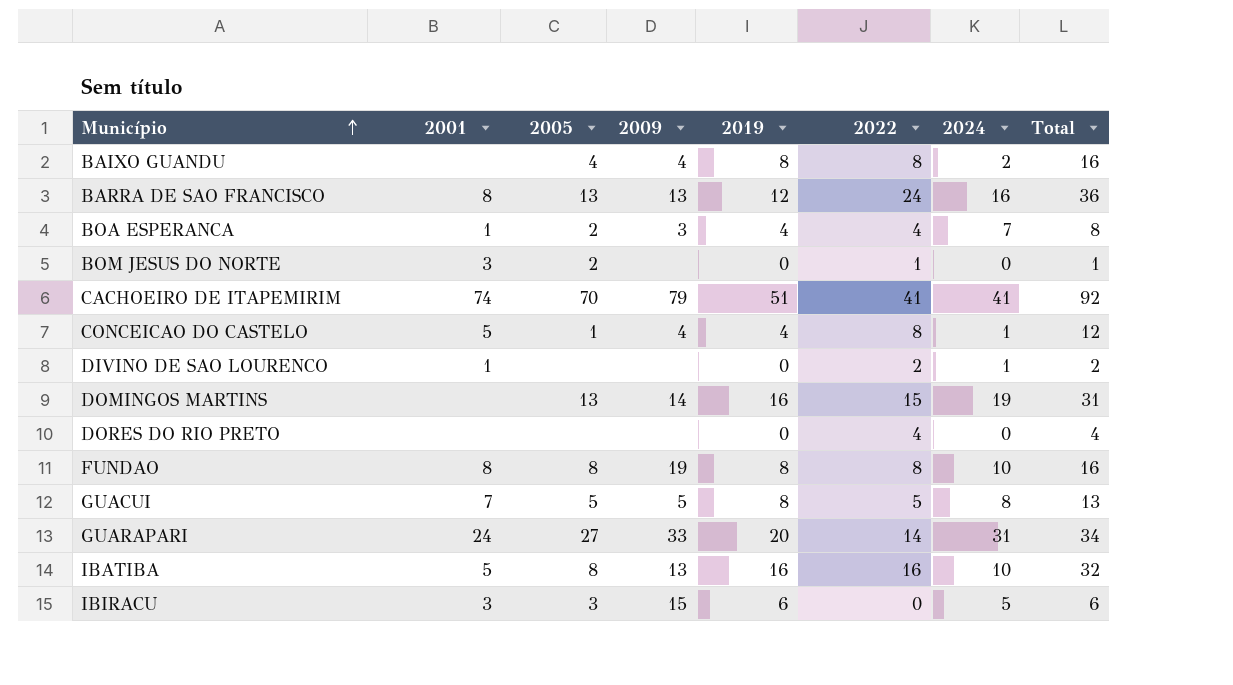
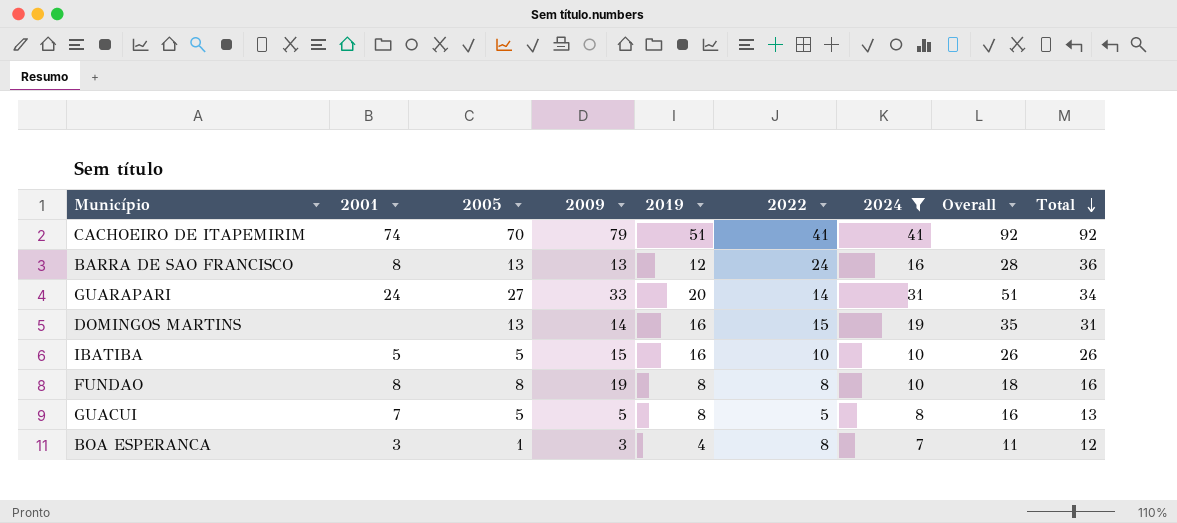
filter: none -> 2024 >= 7
row order: Município ascending -> Total descending
column Overall | formula: none -> [2019] + [2024]
IBATIBA | 2005: 8 -> 5
IBATIBA | 2009: 13 -> 15
IBATIBA | 2022: 16 -> 10
IBATIBA | Total: 32 -> 26
BOA ESPERANCA | 2001: 1 -> 3
BOA ESPERANCA | 2005: 2 -> 1
BOA ESPERANCA | 2022: 4 -> 8
BOA ESPERANCA | Total: 8 -> 12

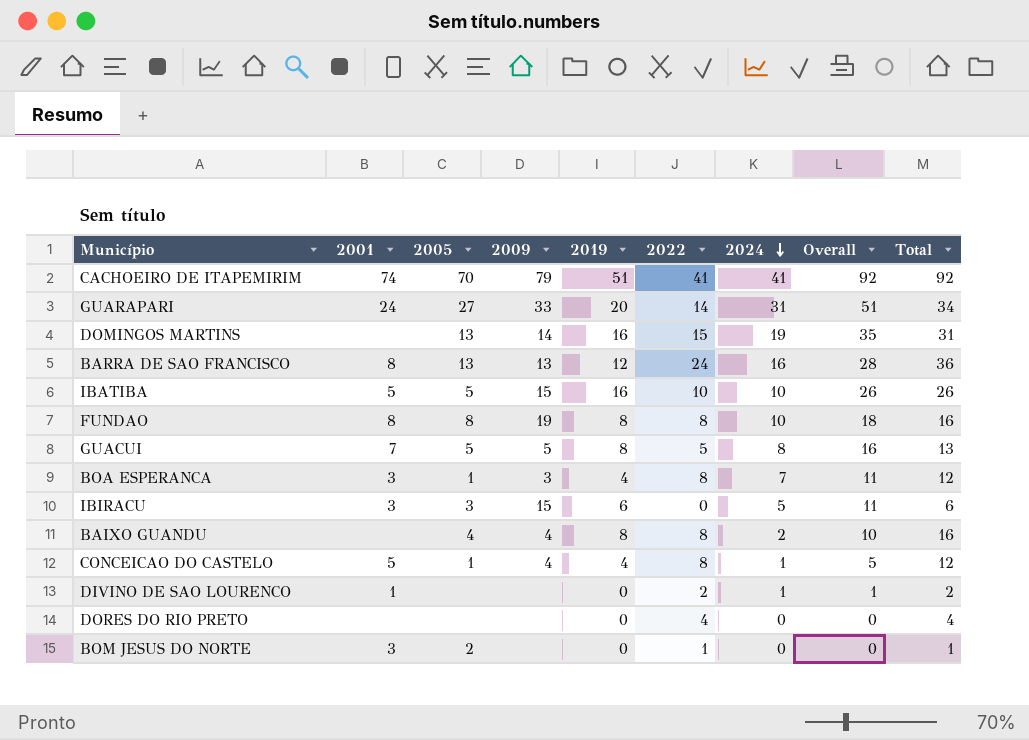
filter: 2024 >= 7 -> none
row order: Total descending -> 2024 descending

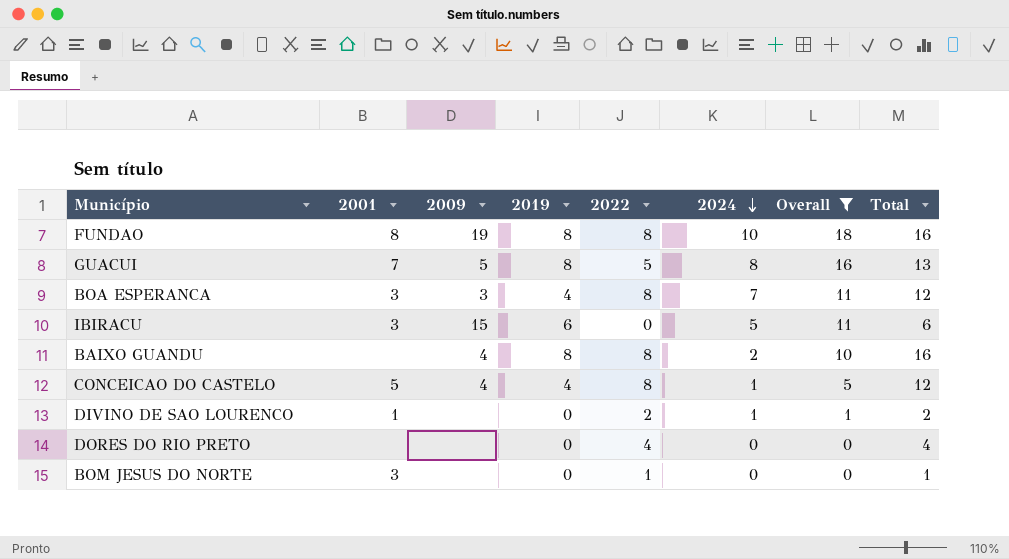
filter: none -> Overall <= 18
column 2005 | position: 3 -> none

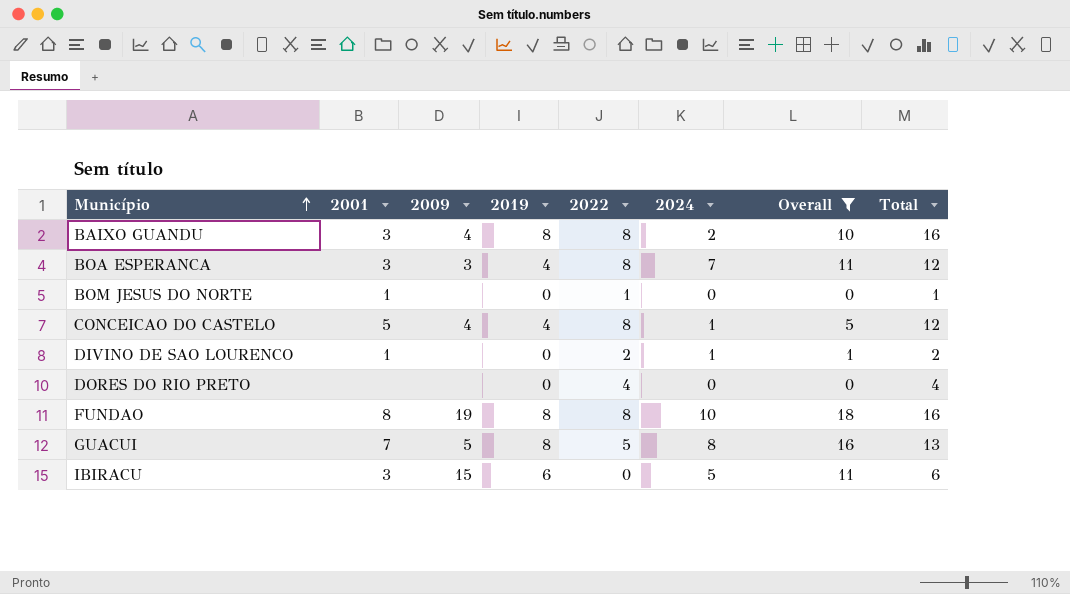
row order: 2024 descending -> Município ascending
BAIXO GUANDU | 2001: none -> 3
BOM JESUS DO NORTE | 2001: 3 -> 1

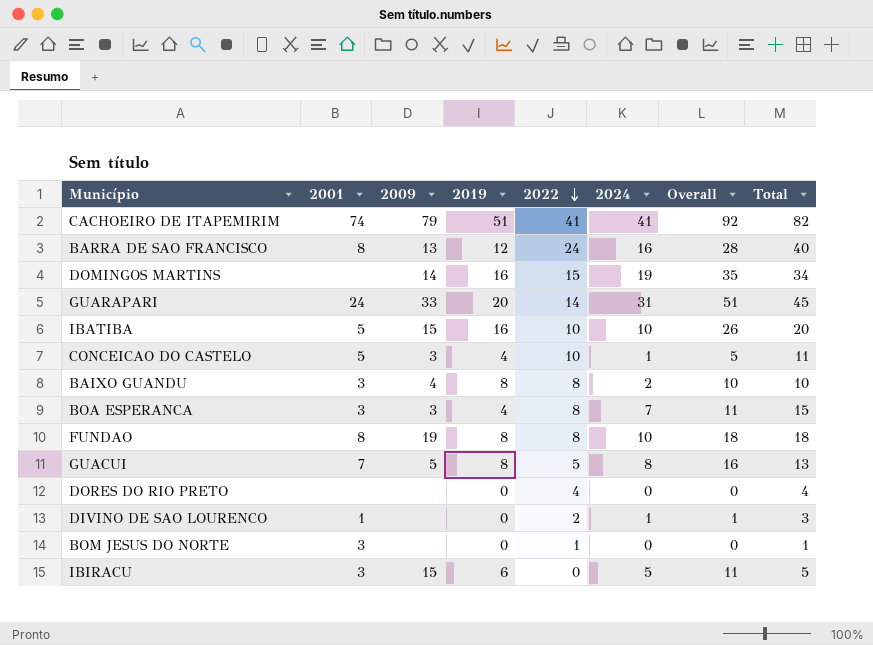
filter: Overall <= 18 -> none
row order: Município ascending -> 2022 descending
column Total | formula: [2019] + [2022] -> [2022] + [2024]
CONCEICAO DO CASTELO | 2009: 4 -> 3
CONCEICAO DO CASTELO | 2022: 8 -> 10
BOM JESUS DO NORTE | 2001: 1 -> 3

